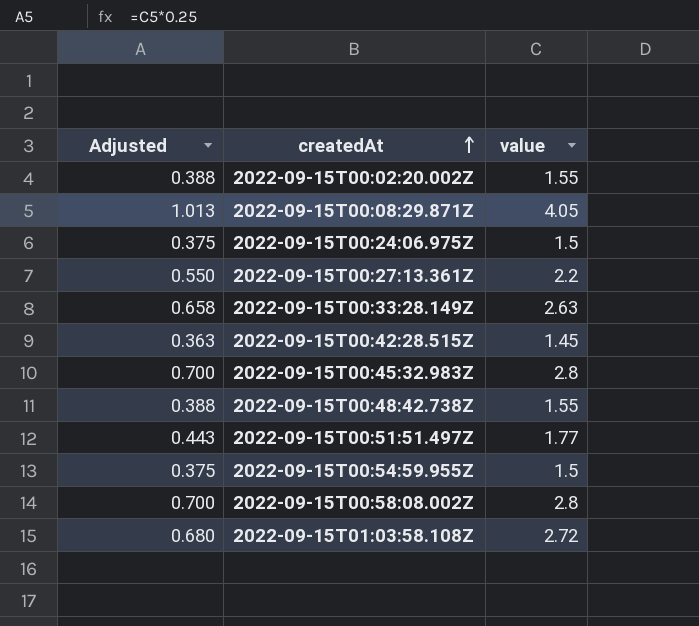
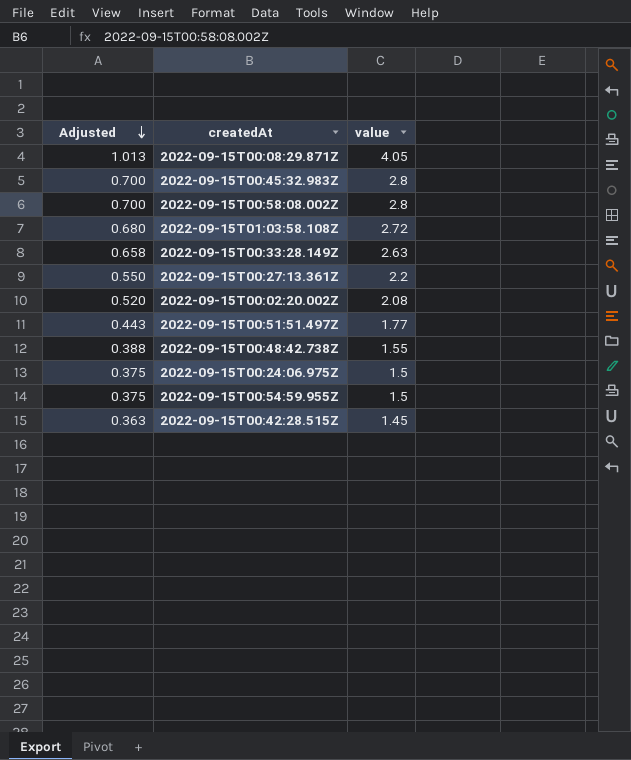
row order: createdAt ascending -> Adjusted descending
2022-09-15T00:02:20.002Z | Adjusted: 0.388 -> 0.520
2022-09-15T00:02:20.002Z | value: 1.55 -> 2.08

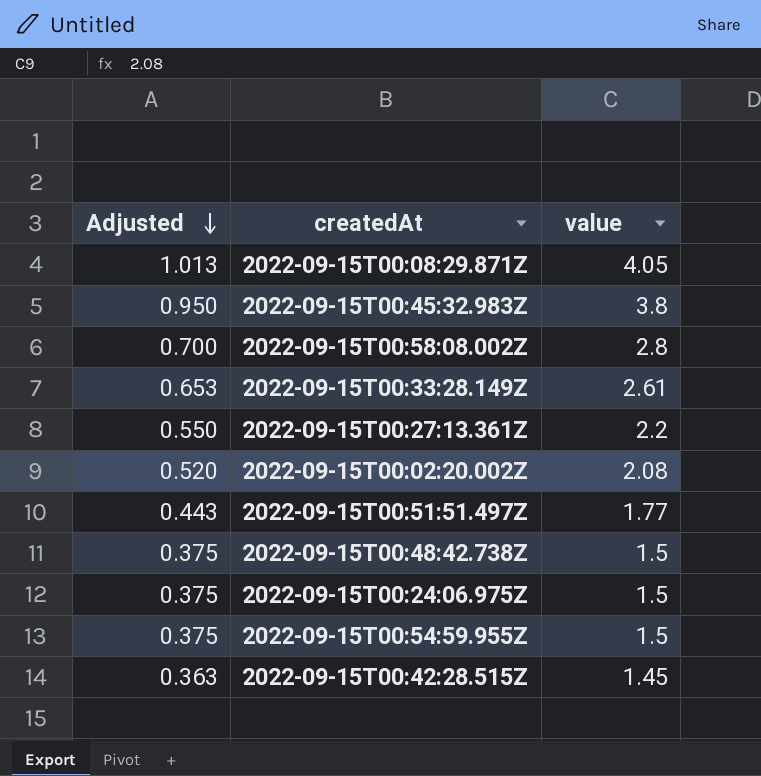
row 2022-09-15T01:03:58.108Z: 0.680 | 2.72 -> none
2022-09-15T00:45:32.983Z | Adjusted: 0.700 -> 0.950
2022-09-15T00:45:32.983Z | value: 2.8 -> 3.8
2022-09-15T00:33:28.149Z | Adjusted: 0.658 -> 0.653
2022-09-15T00:33:28.149Z | value: 2.63 -> 2.61
2022-09-15T00:48:42.738Z | Adjusted: 0.388 -> 0.375
2022-09-15T00:48:42.738Z | value: 1.55 -> 1.5

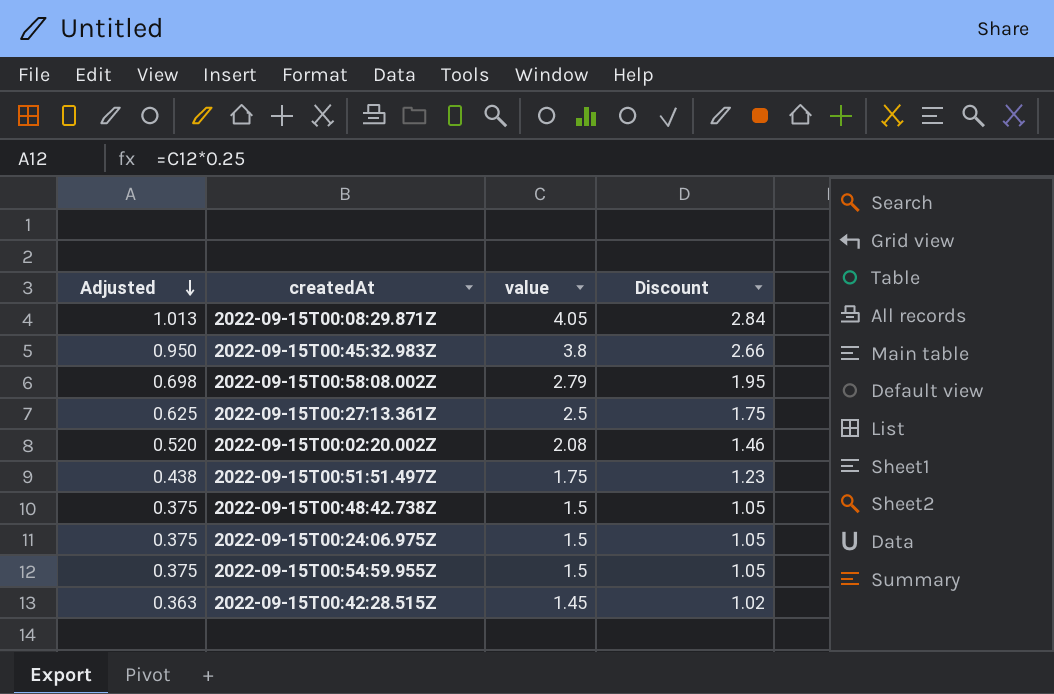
column Discount | formula: none -> [value] * 0.7
row 2022-09-15T00:33:28.149Z: 0.653 | 2.61 -> none
2022-09-15T00:58:08.002Z | Adjusted: 0.700 -> 0.698
2022-09-15T00:58:08.002Z | value: 2.8 -> 2.79
2022-09-15T00:27:13.361Z | Adjusted: 0.550 -> 0.625
2022-09-15T00:27:13.361Z | value: 2.2 -> 2.5
2022-09-15T00:51:51.497Z | Adjusted: 0.443 -> 0.438
2022-09-15T00:51:51.497Z | value: 1.77 -> 1.75

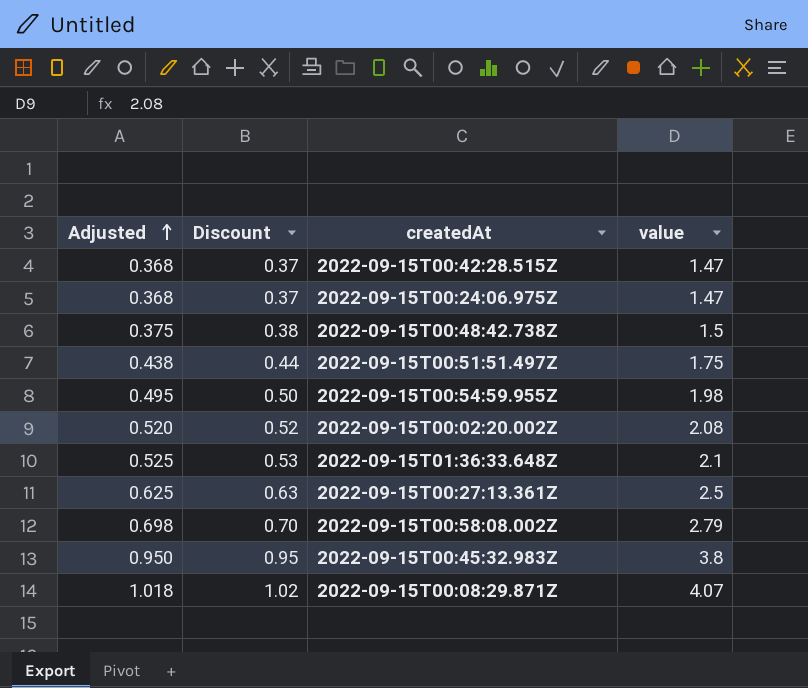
row order: Adjusted descending -> Adjusted ascending
column Discount | formula: [value] * 0.7 -> [value] * 0.25
column Discount | position: 4 -> 2
2022-09-15T00:42:28.515Z | Adjusted: 0.363 -> 0.368
2022-09-15T00:42:28.515Z | value: 1.45 -> 1.47
2022-09-15T00:24:06.975Z | Adjusted: 0.375 -> 0.368
2022-09-15T00:24:06.975Z | value: 1.5 -> 1.47
2022-09-15T00:54:59.955Z | Adjusted: 0.375 -> 0.495
2022-09-15T00:54:59.955Z | value: 1.5 -> 1.98
row 2022-09-15T01:36:33.648Z: none -> 0.525 | 0.53 | 2.1
2022-09-15T00:08:29.871Z | Adjusted: 1.013 -> 1.018
2022-09-15T00:08:29.871Z | value: 4.05 -> 4.07

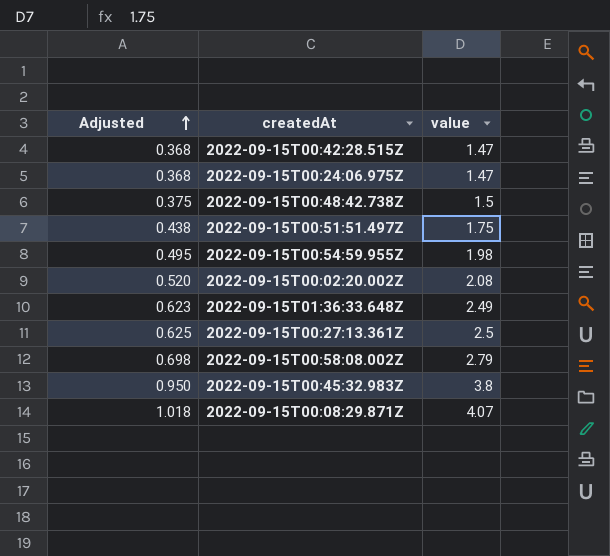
column Discount | formula: [value] * 0.25 -> none
2022-09-15T01:36:33.648Z | Adjusted: 0.525 -> 0.623
2022-09-15T01:36:33.648Z | value: 2.1 -> 2.49

